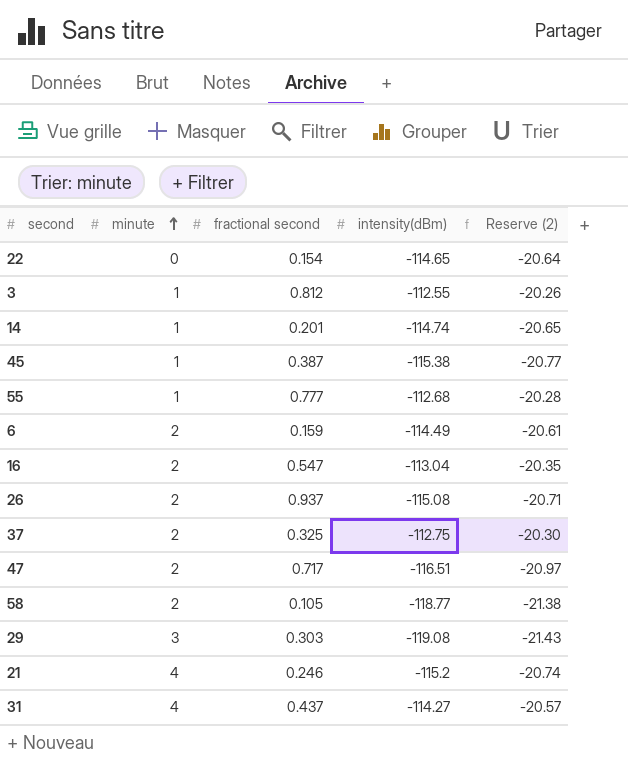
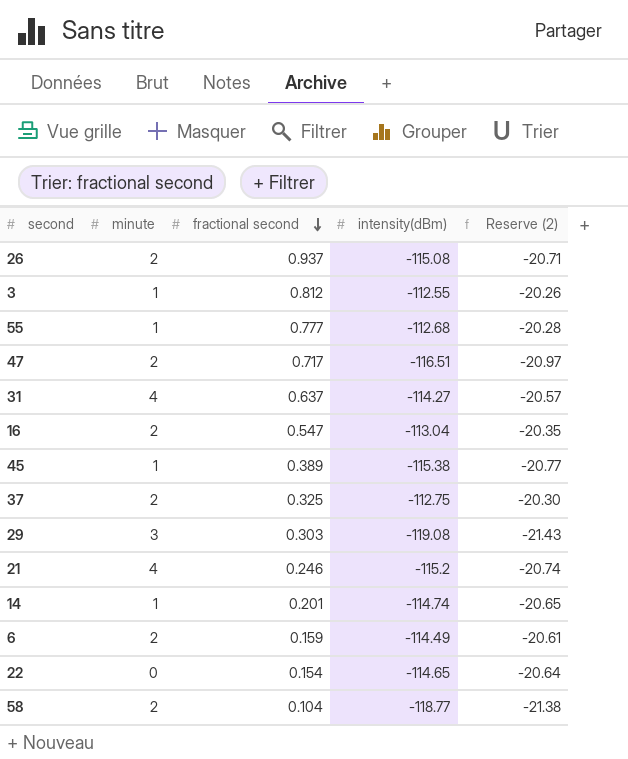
row order: minute ascending -> fractional second descending
31 | fractional second: 0.437 -> 0.637
45 | fractional second: 0.387 -> 0.389
58 | fractional second: 0.105 -> 0.104

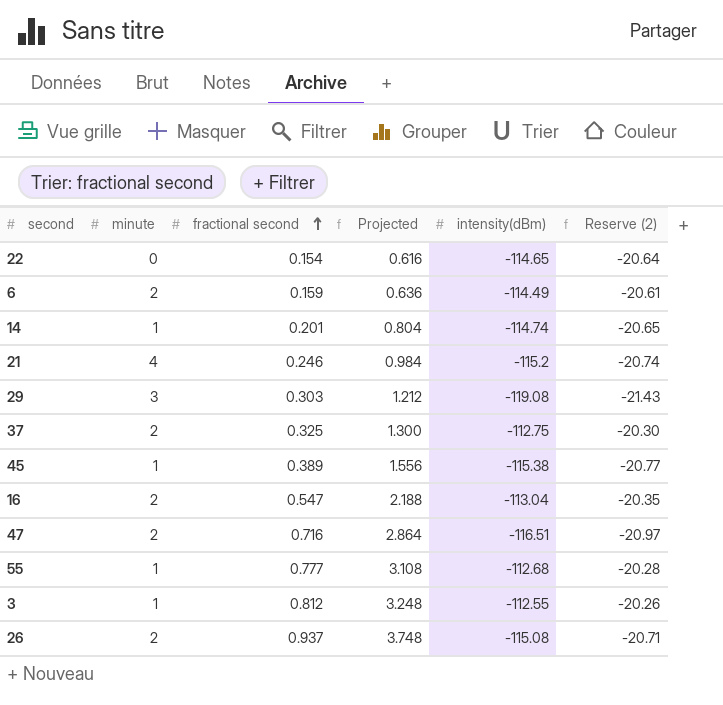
row order: fractional second descending -> fractional second ascending
column Projected | formula: none -> [fractional second] * 4
row 31: 4 | 0.637 | -114.27 | -20.57 -> none
row 58: 2 | 0.104 | -118.77 | -21.38 -> none
47 | fractional second: 0.717 -> 0.716

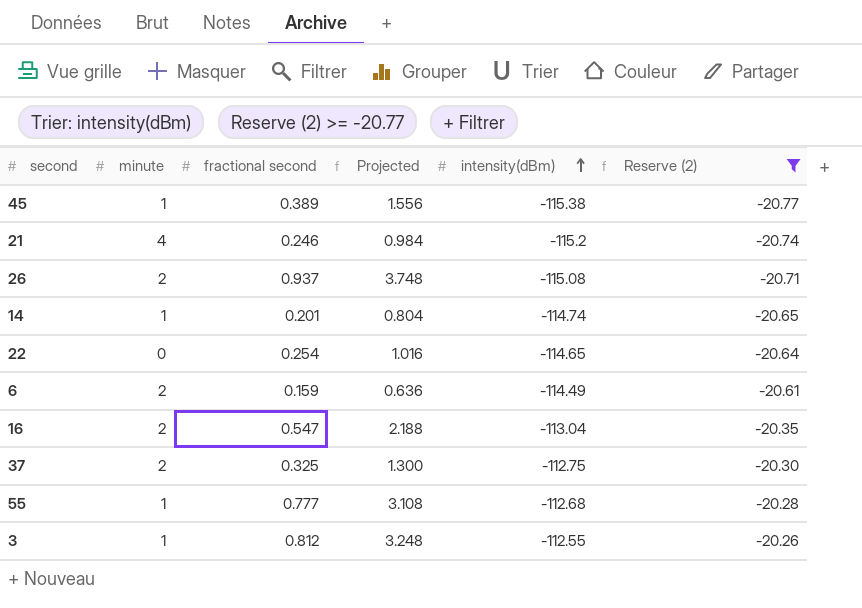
filter: none -> Reserve (2) >= -20.77
row order: fractional second ascending -> intensity(dBm) ascending
22 | fractional second: 0.154 -> 0.254
22 | Projected: 0.616 -> 1.016

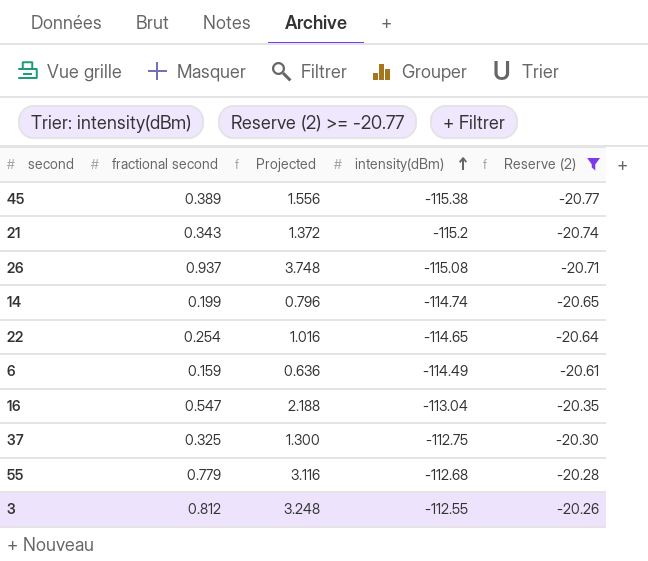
column minute | position: 2 -> none
21 | fractional second: 0.246 -> 0.343
21 | Projected: 0.984 -> 1.372
14 | fractional second: 0.201 -> 0.199
14 | Projected: 0.804 -> 0.796
55 | fractional second: 0.777 -> 0.779
55 | Projected: 3.108 -> 3.116

